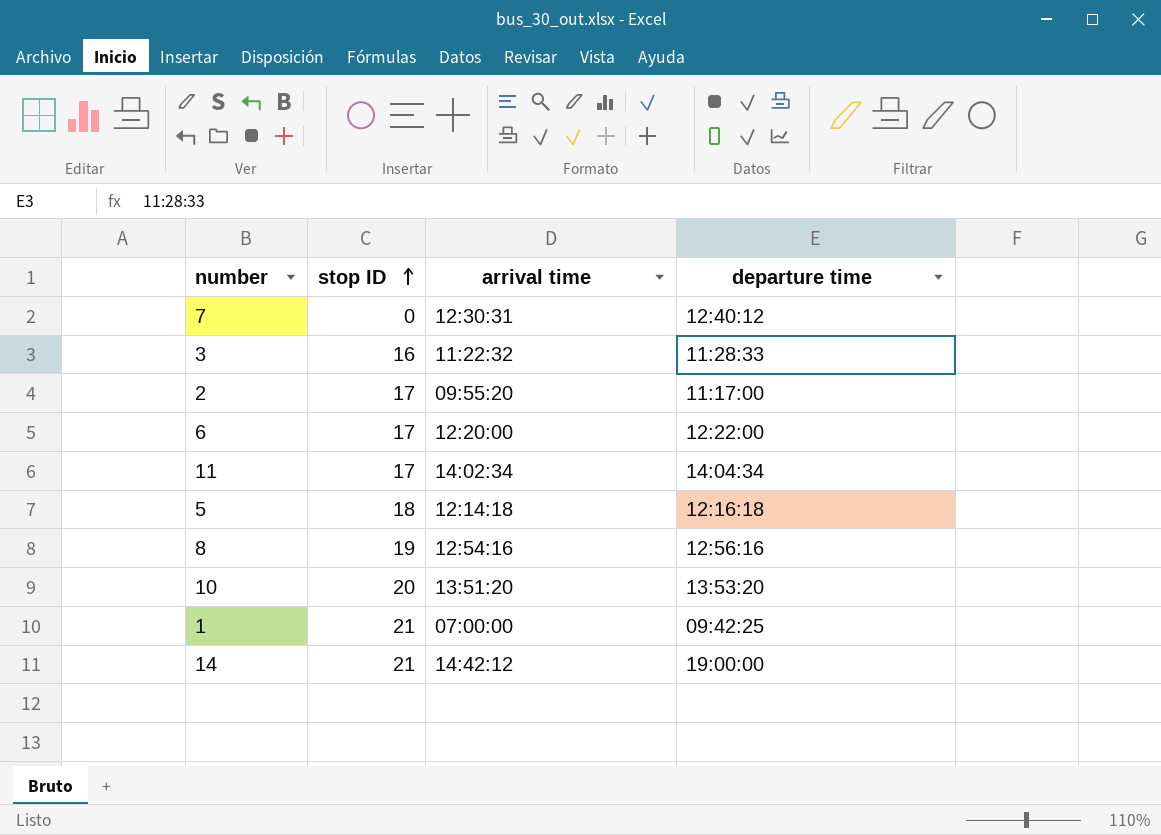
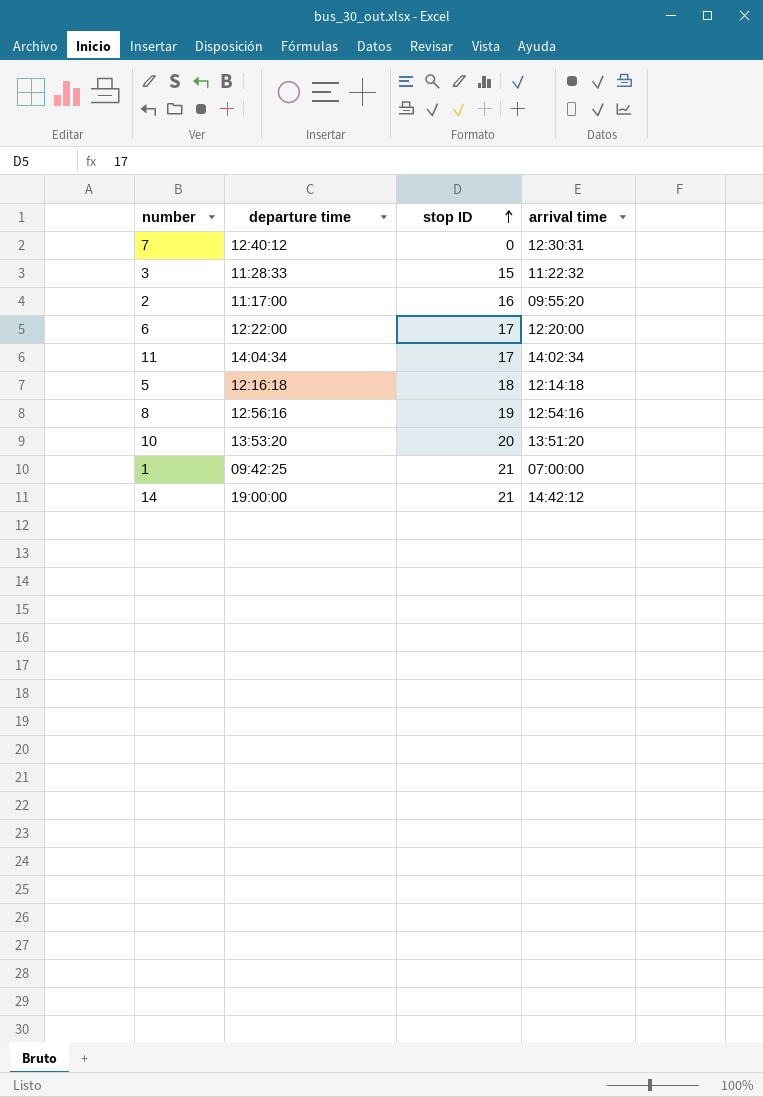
column departure time | position: 4 -> 2
3 | stop ID: 16 -> 15
2 | stop ID: 17 -> 16

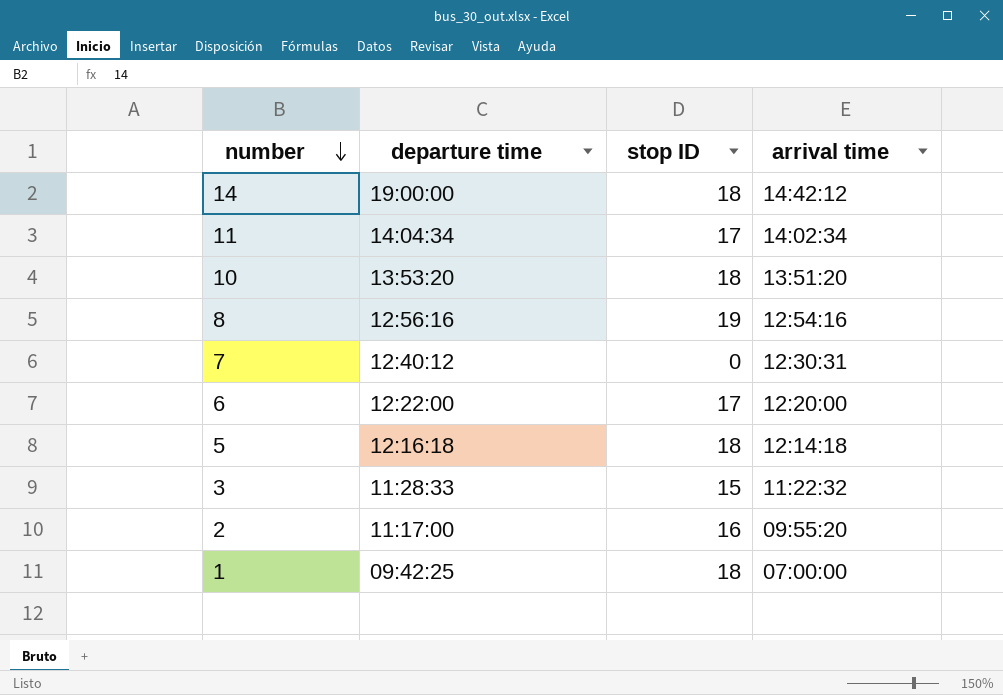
row order: stop ID ascending -> number descending
14 | stop ID: 21 -> 18
10 | stop ID: 20 -> 18
1 | stop ID: 21 -> 18

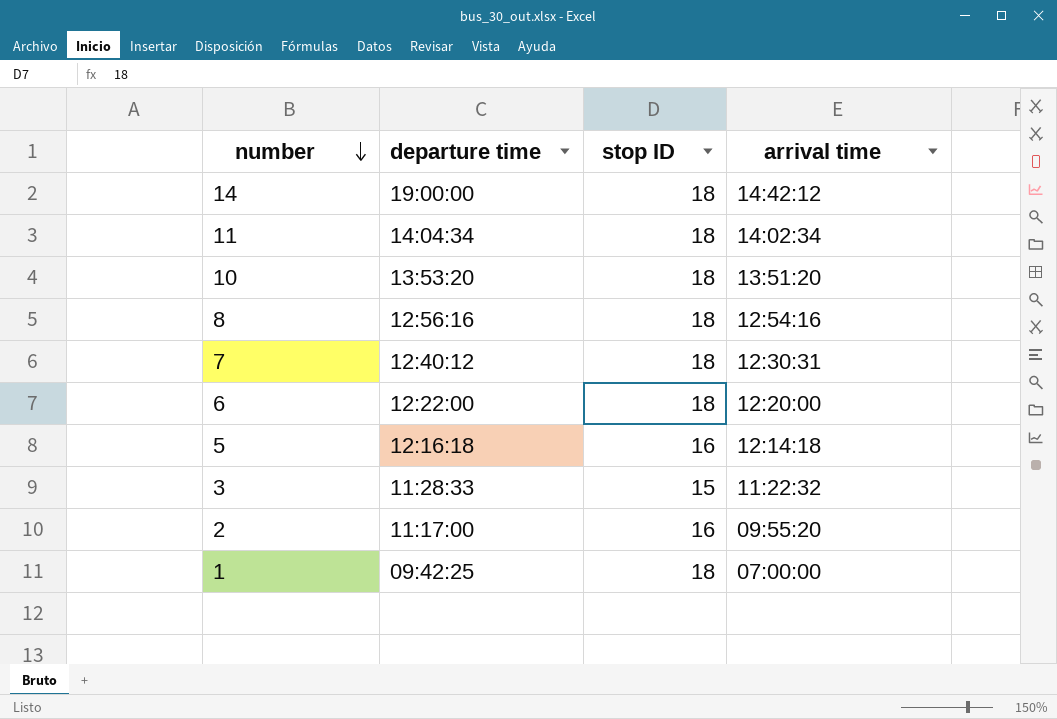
11 | stop ID: 17 -> 18
8 | stop ID: 19 -> 18
7 | stop ID: 0 -> 18
6 | stop ID: 17 -> 18
5 | stop ID: 18 -> 16

